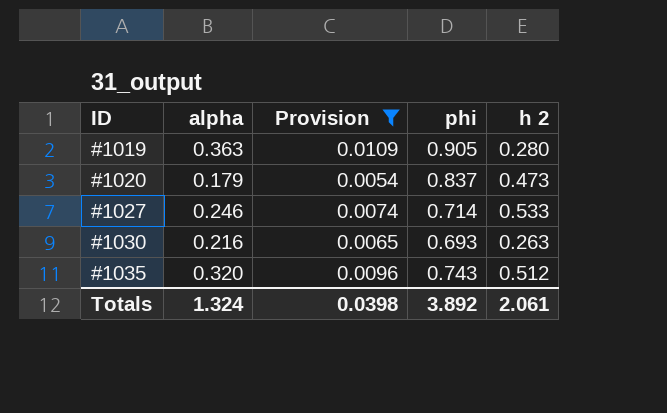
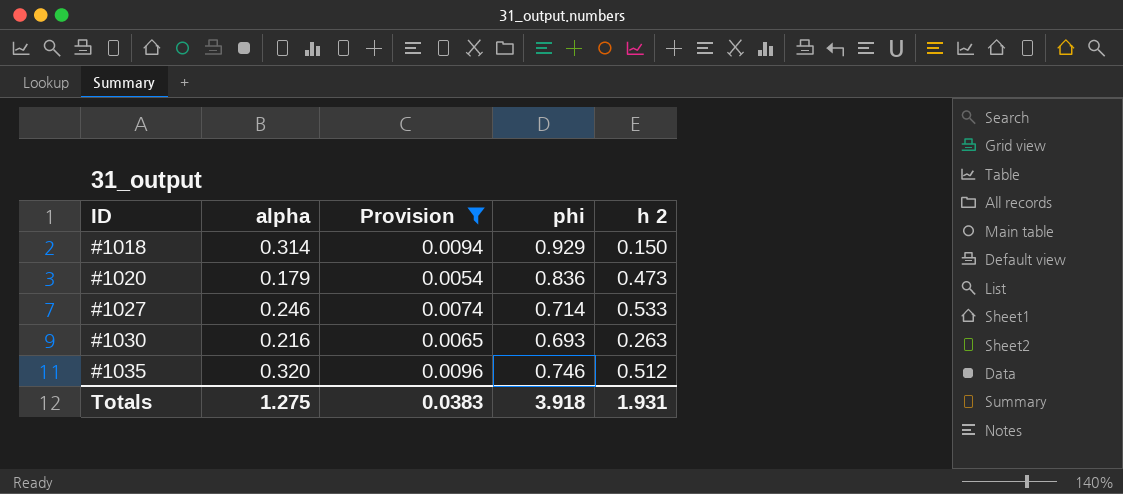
row #1019: 0.363 | 0.0109 | 0.905 | 0.280 -> none
row #1018: none -> 0.314 | 0.0094 | 0.929 | 0.150
#1020 | phi: 0.837 -> 0.836
#1035 | phi: 0.743 -> 0.746
Totals | alpha: 1.324 -> 1.275
Totals | Provision: 0.0398 -> 0.0383
Totals | phi: 3.892 -> 3.918
Totals | h 2: 2.061 -> 1.931

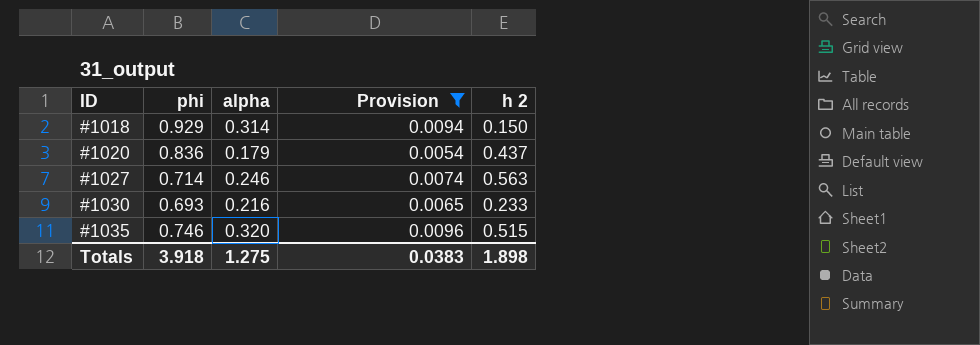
column phi | position: 4 -> 2
#1020 | h 2: 0.473 -> 0.437
#1027 | h 2: 0.533 -> 0.563
#1030 | h 2: 0.263 -> 0.233
#1035 | h 2: 0.512 -> 0.515
Totals | h 2: 1.931 -> 1.898

